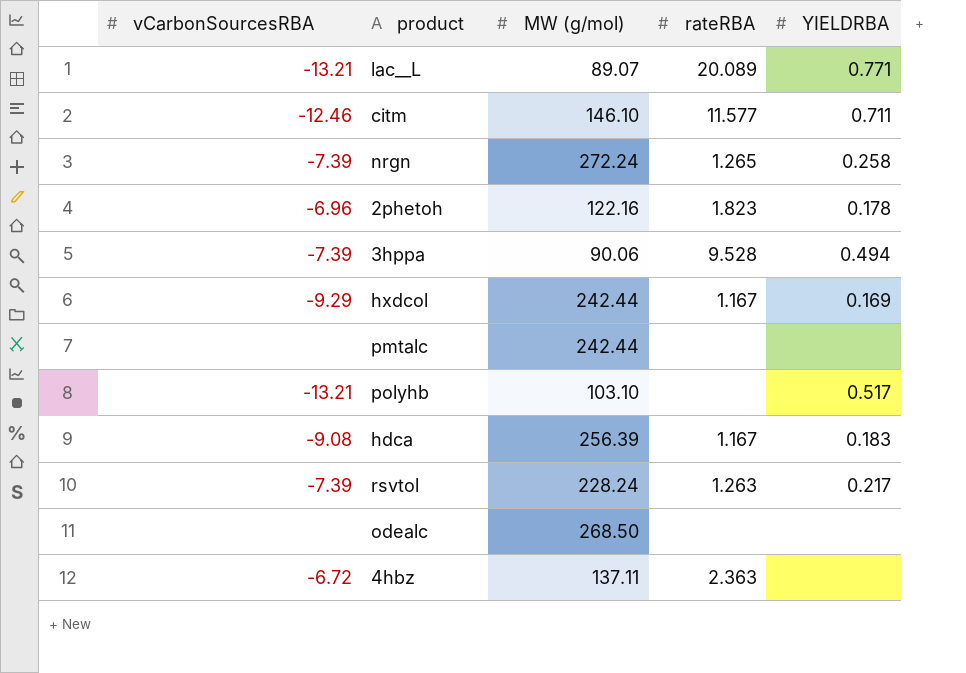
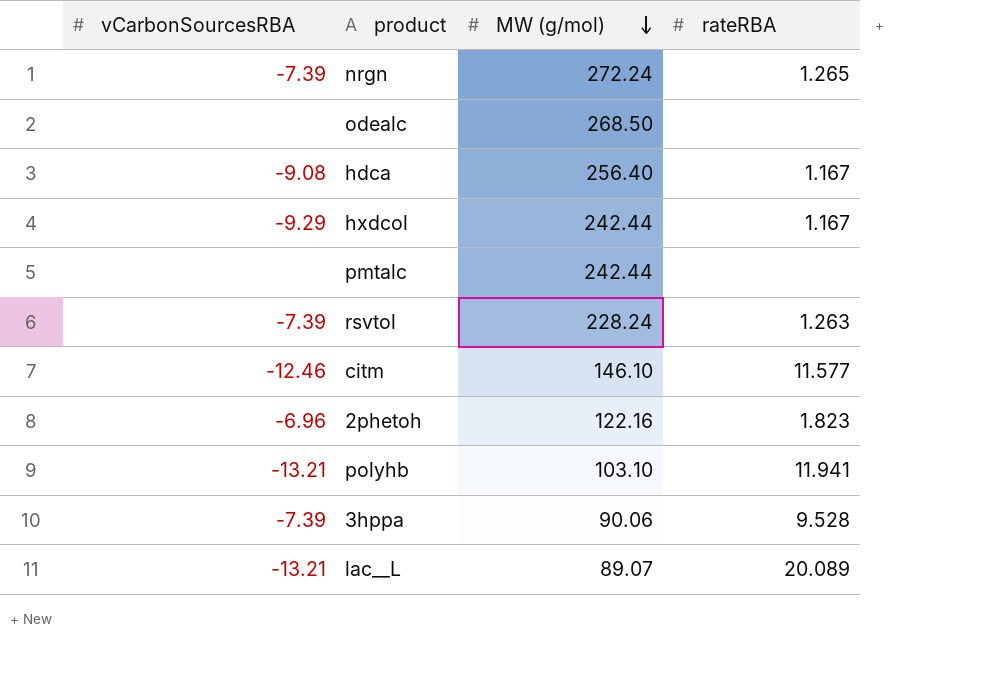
row order: none -> MW (g/mol) descending
column YIELDRBA | position: 5 -> none
row 4hbz: -6.72 | 137.11 | 2.363 | none -> none
hdca | MW (g/mol): 256.39 -> 256.40
polyhb | rateRBA: none -> 11.941

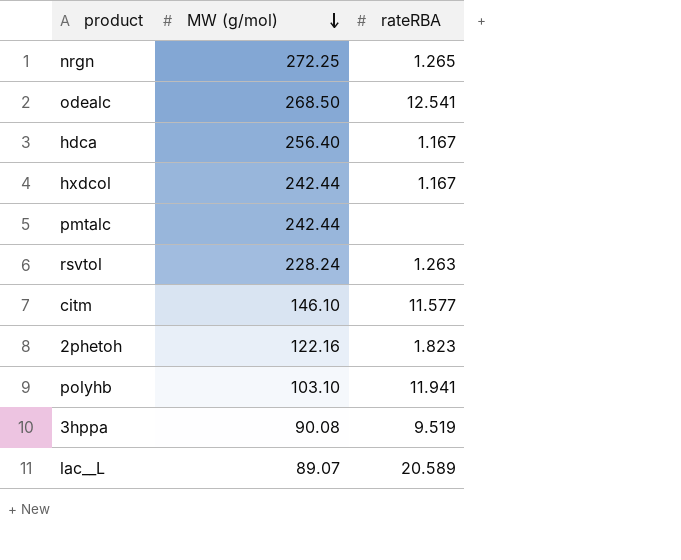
column vCarbonSourcesRBA | position: 1 -> none
nrgn | MW (g/mol): 272.24 -> 272.25
odealc | rateRBA: none -> 12.541
3hppa | MW (g/mol): 90.06 -> 90.08
3hppa | rateRBA: 9.528 -> 9.519
lac__L | rateRBA: 20.089 -> 20.589

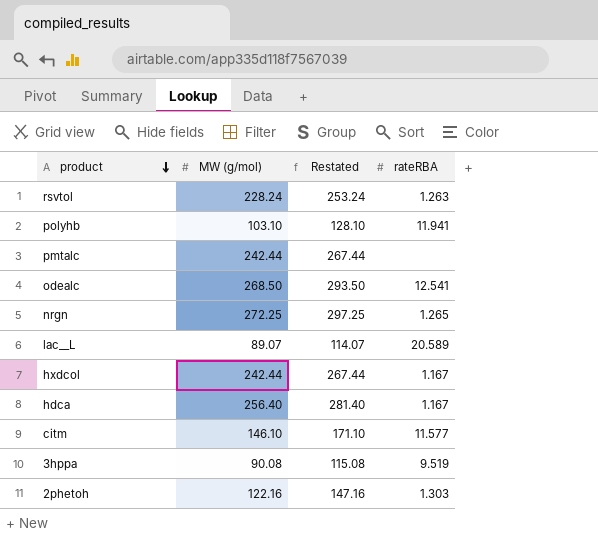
row order: MW (g/mol) descending -> product descending
column Restated | formula: none -> [MW (g/mol)] + 25
2phetoh | rateRBA: 1.823 -> 1.303

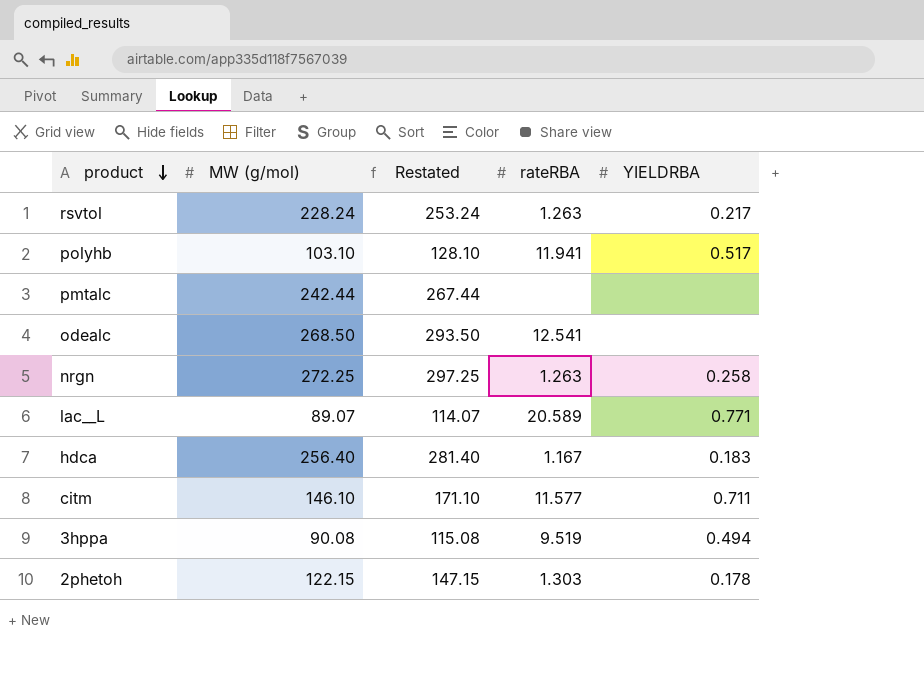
column YIELDRBA | position: none -> 5
row hxdcol: 242.44 | 267.44 | 1.167 -> none
nrgn | rateRBA: 1.265 -> 1.263
2phetoh | MW (g/mol): 122.16 -> 122.15
2phetoh | Restated: 147.16 -> 147.15

